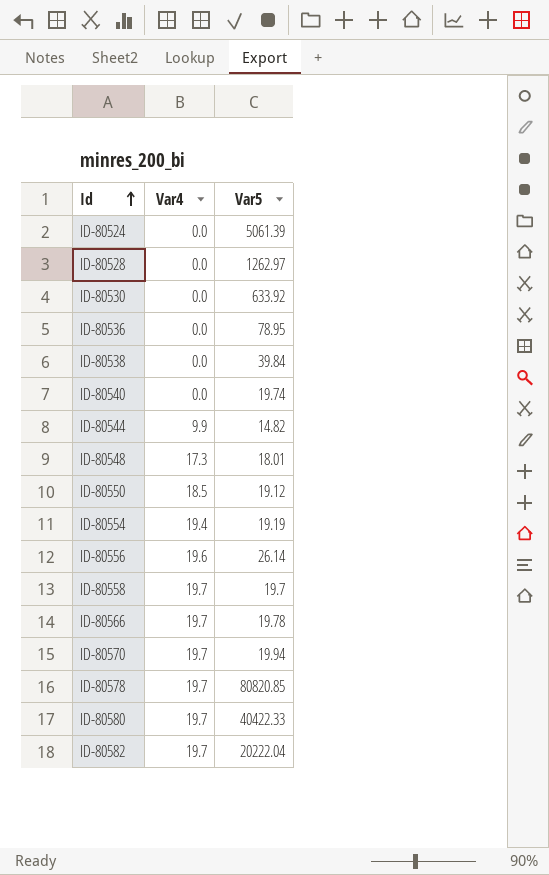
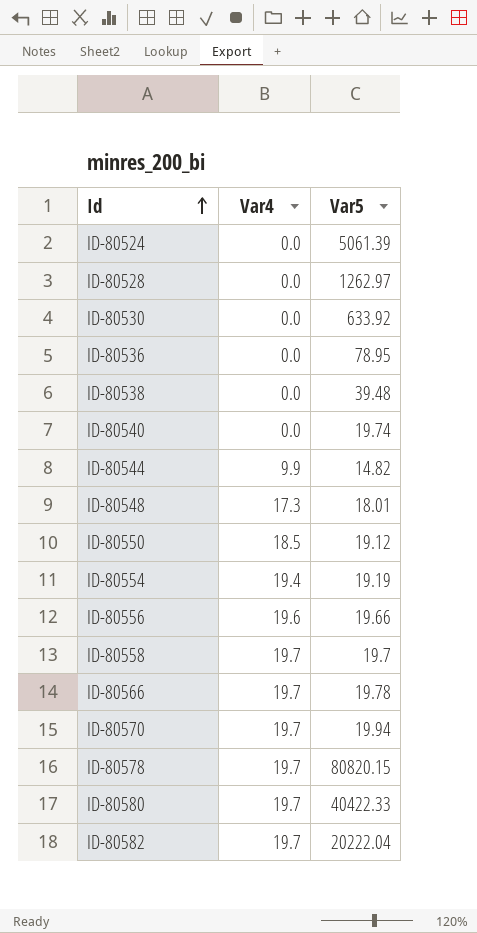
ID-80538 | Var5: 39.84 -> 39.48
ID-80556 | Var5: 26.14 -> 19.66
ID-80578 | Var5: 80820.85 -> 80820.15

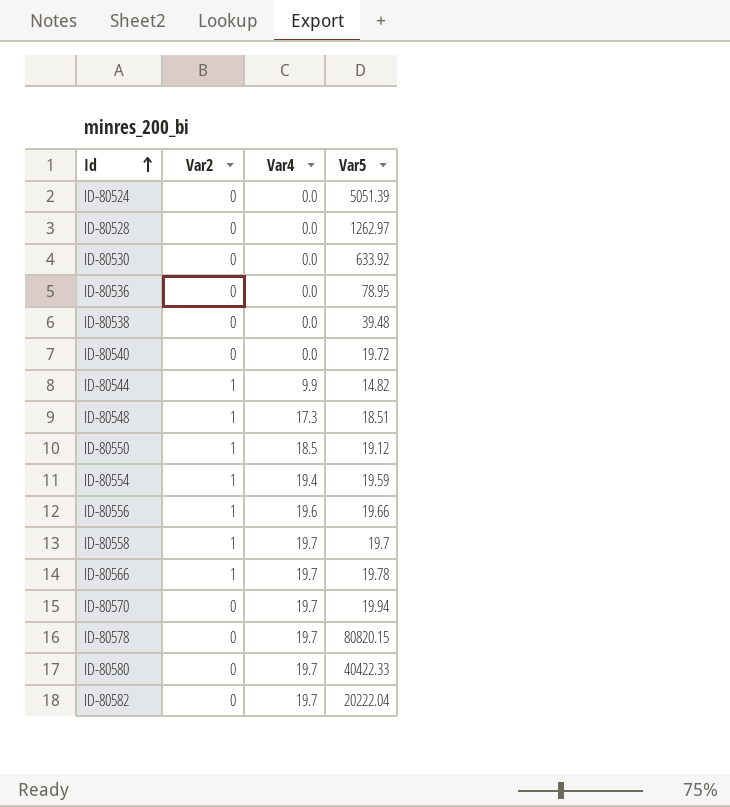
column Var2 | position: none -> 2
ID-80524 | Var5: 5061.39 -> 5051.39
ID-80540 | Var5: 19.74 -> 19.72
ID-80548 | Var5: 18.01 -> 18.51
ID-80554 | Var5: 19.19 -> 19.59

